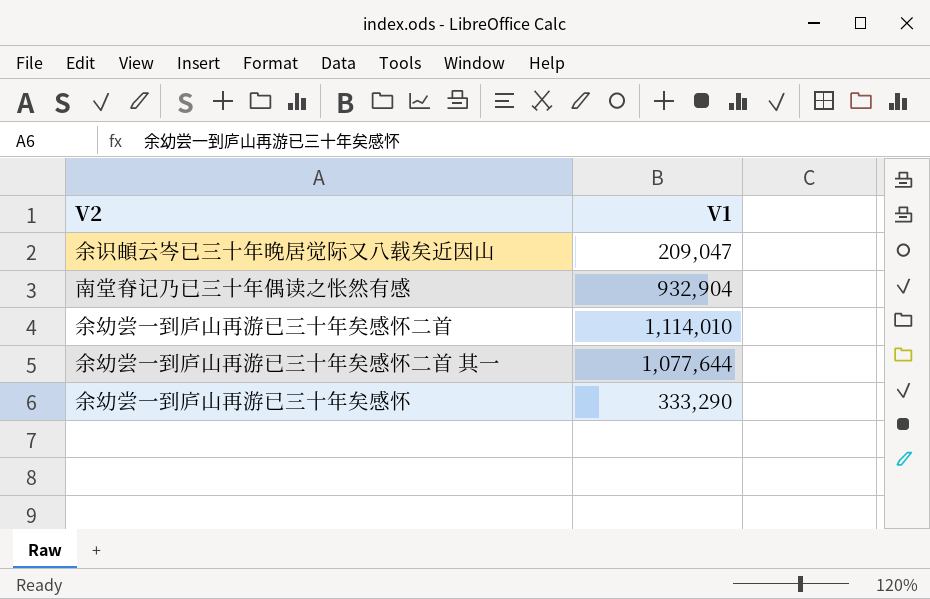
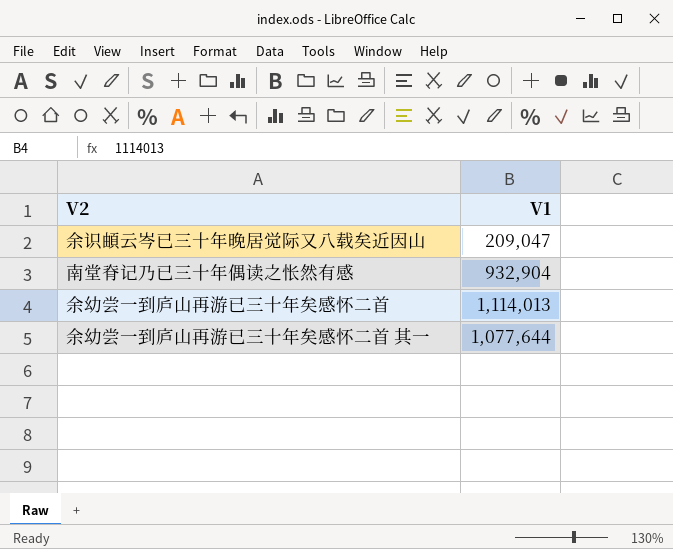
row 余幼尝一到庐山再游已三十年矣感怀: 333,290 -> none
余幼尝一到庐山再游已三十年矣感怀二首 | V1: 1,114,010 -> 1,114,013

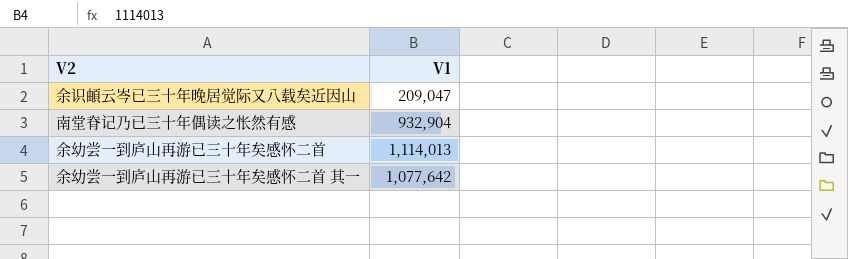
余幼尝一到庐山再游已三十年矣感怀二首 其一 | V1: 1,077,644 -> 1,077,642

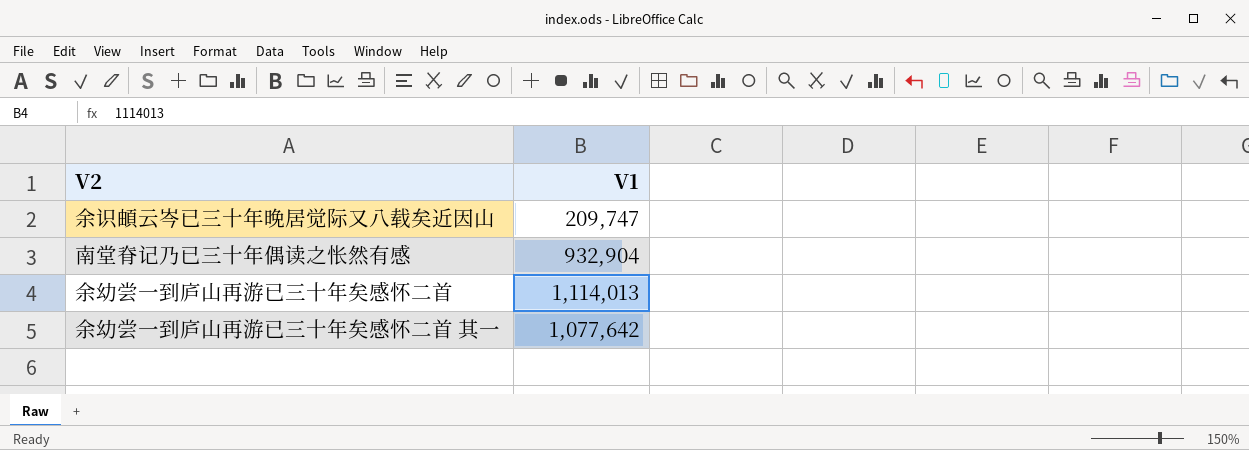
余识頔云岑已三十年晚居觉际又八载矣近因山 | V1: 209,047 -> 209,747

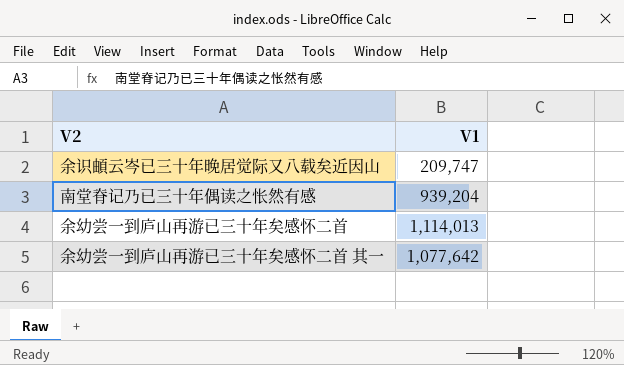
南堂脊记乃已三十年偶读之怅然有感 | V1: 932,904 -> 939,204

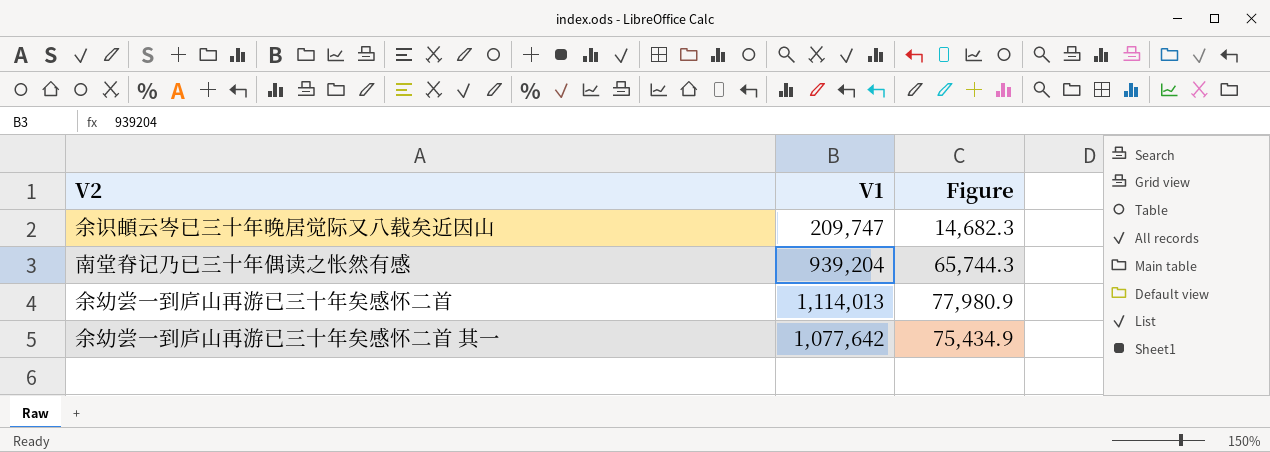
column Figure | formula: none -> [V1] * 0.07

